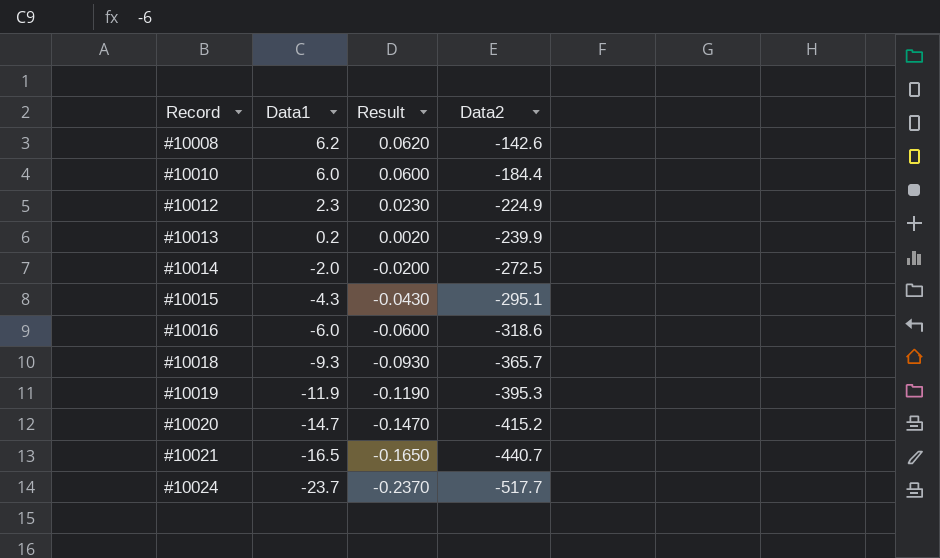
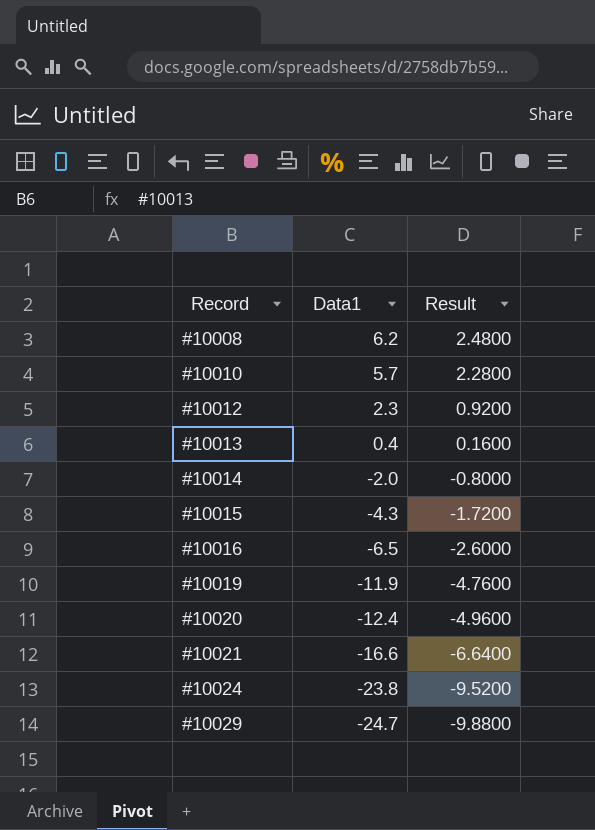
column Data2 | position: 4 -> none
column Result | formula: [Data1] * 0.01 -> [Data1] * 0.4
row #10018: -9.3 | -0.0930 | -365.7 -> none
#10010 | Data1: 6.0 -> 5.7
#10013 | Data1: 0.2 -> 0.4
#10016 | Data1: -6.0 -> -6.5
#10020 | Data1: -14.7 -> -12.4
#10021 | Data1: -16.5 -> -16.6
#10024 | Data1: -23.7 -> -23.8
row #10029: none -> -24.7 | -9.8800

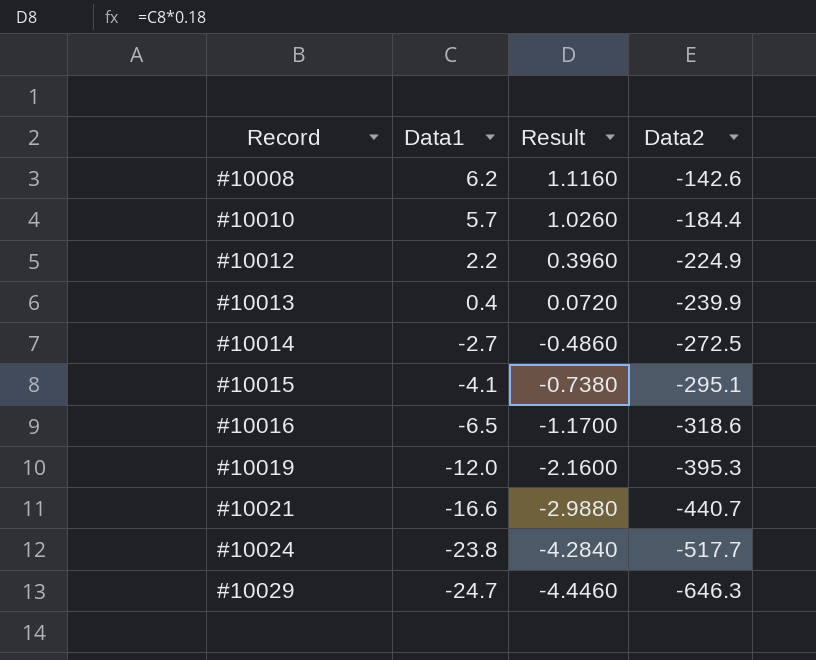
column Result | formula: [Data1] * 0.4 -> [Data1] * 0.18
column Data2 | position: none -> 4
row #10020: -12.4 | -4.9600 -> none
#10012 | Data1: 2.3 -> 2.2
#10014 | Data1: -2.0 -> -2.7
#10015 | Data1: -4.3 -> -4.1
#10019 | Data1: -11.9 -> -12.0

